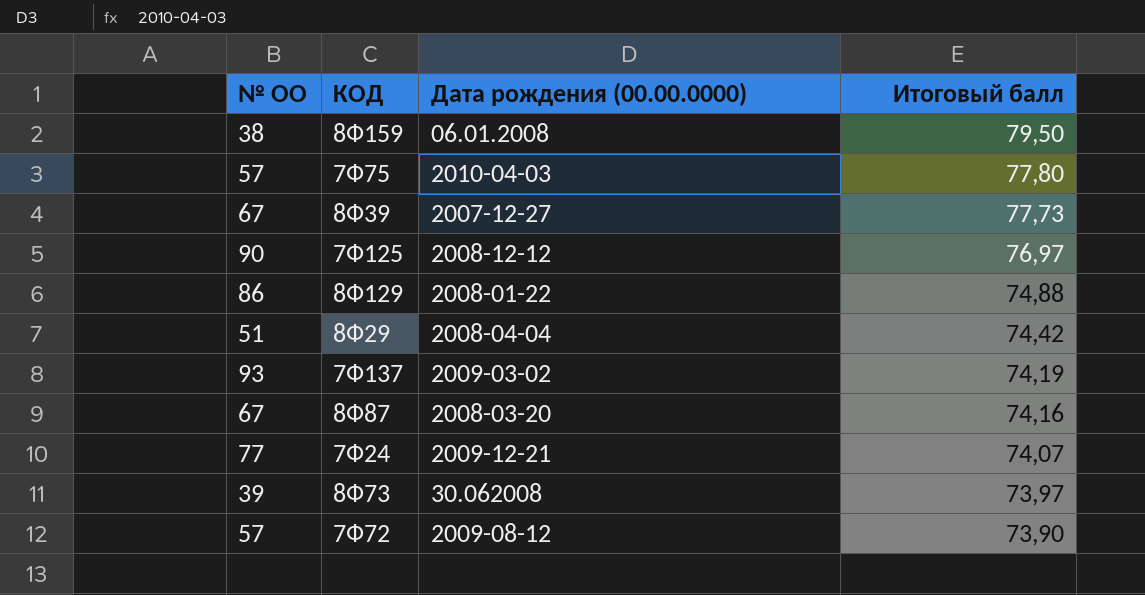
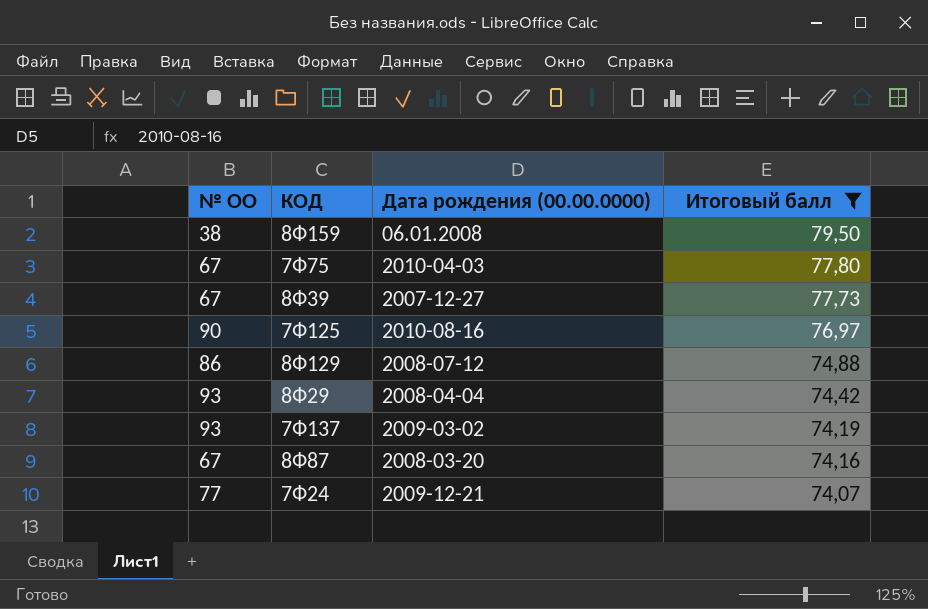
filter: none -> Итоговый балл >= 74,07
7Ф75 | № ОО: 57 -> 67
7Ф125 | Дата рождения (00.00.0000): 2008-12-12 -> 2010-08-16
8Ф129 | Дата рождения (00.00.0000): 2008-01-22 -> 2008-07-12
8Ф29 | № ОО: 51 -> 93

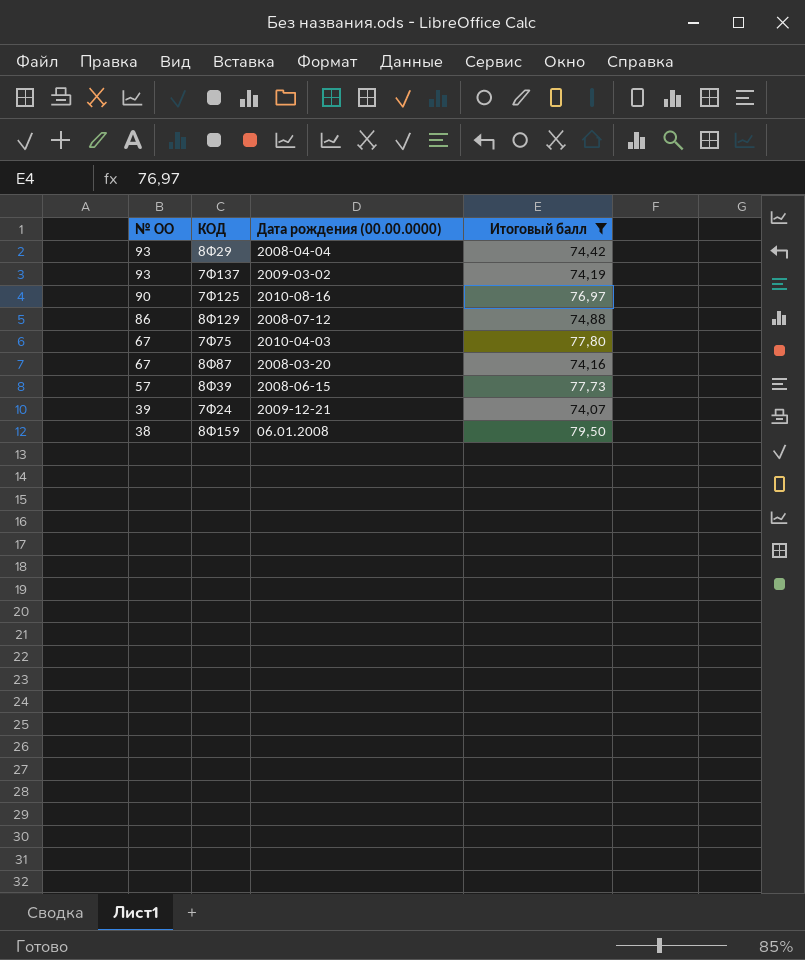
row order: Итоговый балл descending -> № ОО descending
8Ф39 | № ОО: 67 -> 57
8Ф39 | Дата рождения (00.00.0000): 2007-12-27 -> 2008-06-15
7Ф24 | № ОО: 77 -> 39

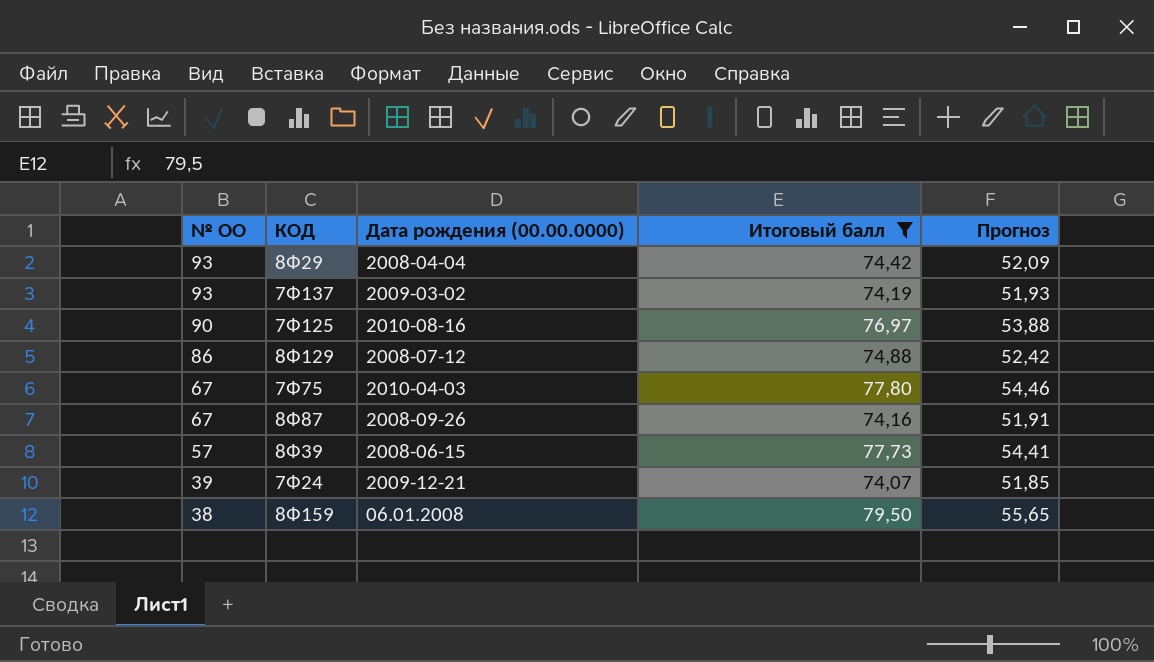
column Прогноз | formula: none -> [Итоговый балл] * 0,7
8Ф87 | Дата рождения (00.00.0000): 2008-03-20 -> 2008-09-26

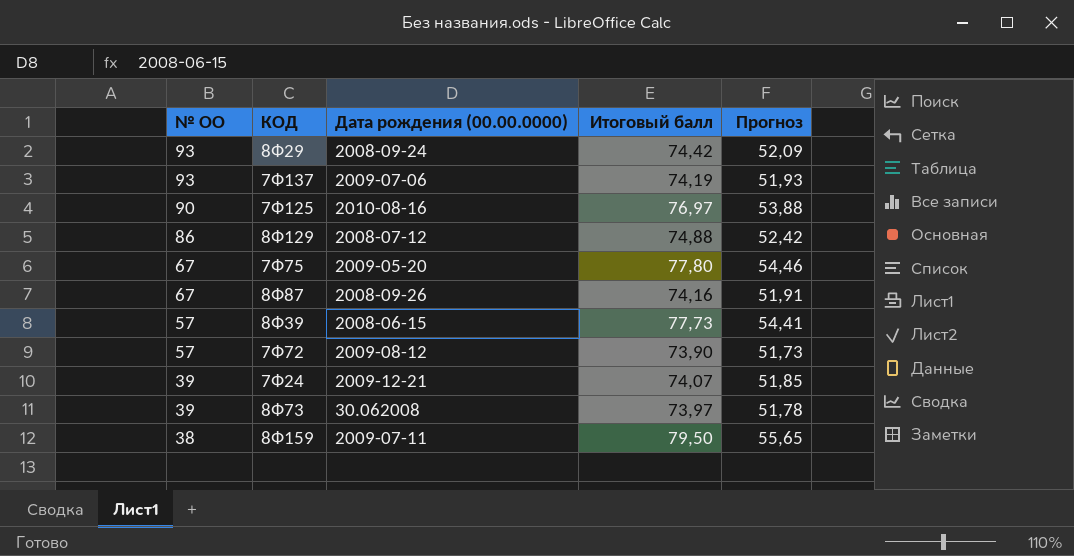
filter: Итоговый балл >= 74,07 -> none
8Ф29 | Дата рождения (00.00.0000): 2008-04-04 -> 2008-09-24
7Ф137 | Дата рождения (00.00.0000): 2009-03-02 -> 2009-07-06
7Ф75 | Дата рождения (00.00.0000): 2010-04-03 -> 2009-05-20
8Ф159 | Дата рождения (00.00.0000): 06.01.2008 -> 2009-07-11

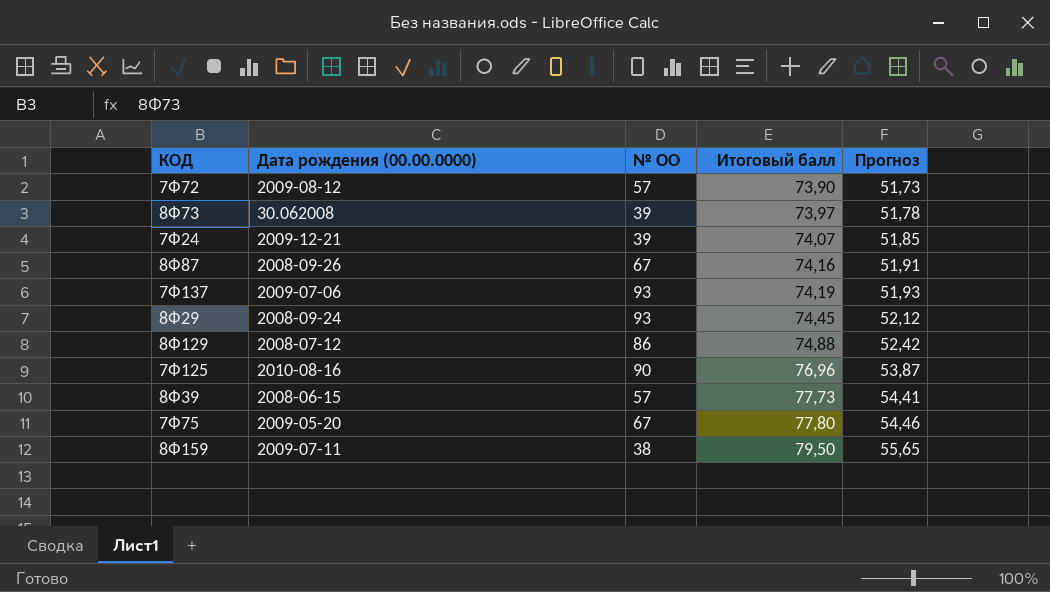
row order: № ОО descending -> Итоговый балл ascending
column № ОО | position: 1 -> 3
8Ф29 | Итоговый балл: 74,42 -> 74,45
8Ф29 | Прогноз: 52,09 -> 52,12
7Ф125 | Итоговый балл: 76,97 -> 76,96
7Ф125 | Прогноз: 53,88 -> 53,87

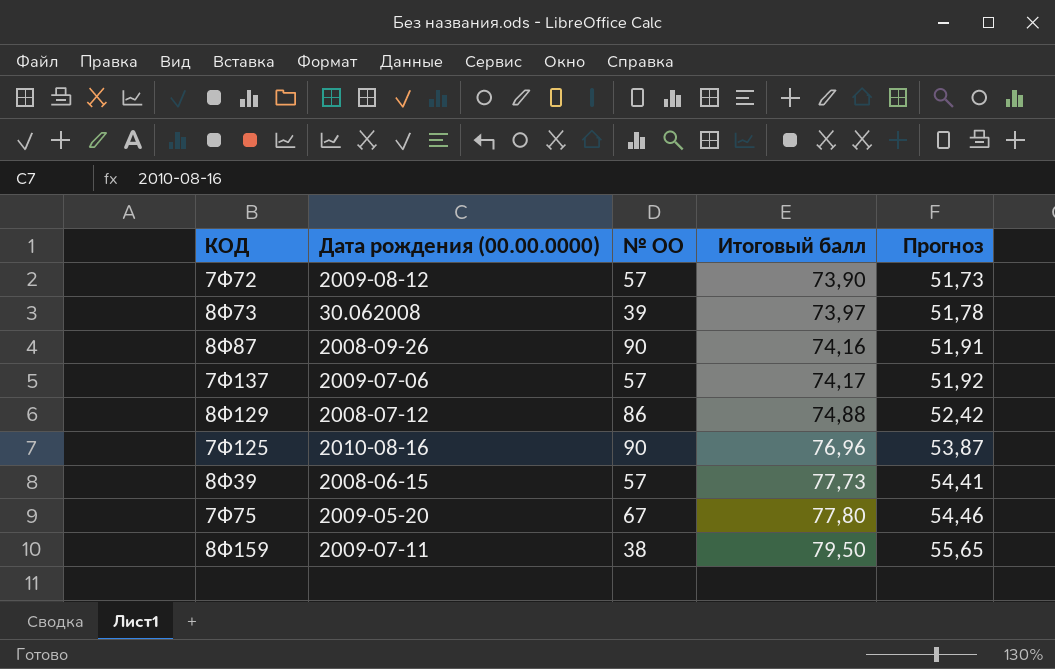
row 7Ф24: 2009-12-21 | 39 | 74,07 | 51,85 -> none
row 8Ф29: 2008-09-24 | 93 | 74,45 | 52,12 -> none
8Ф87 | № ОО: 67 -> 90
7Ф137 | № ОО: 93 -> 57
7Ф137 | Итоговый балл: 74,19 -> 74,17
7Ф137 | Прогноз: 51,93 -> 51,92

